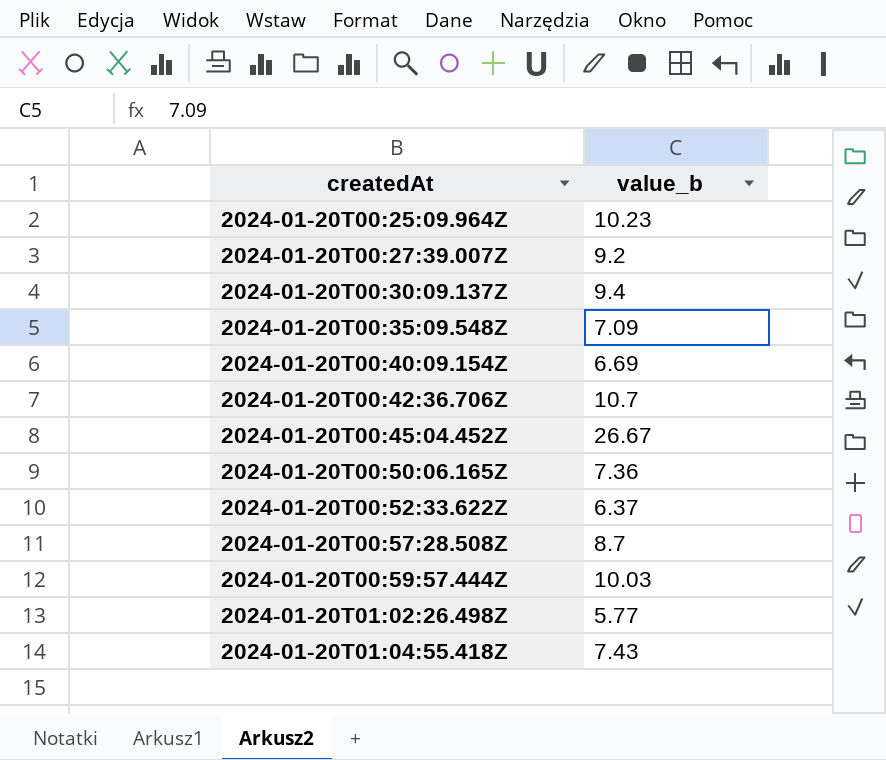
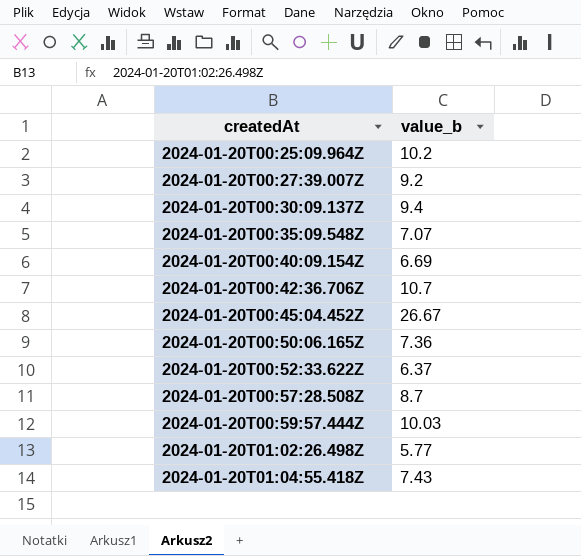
2024-01-20T00:25:09.964Z | value_b: 10.23 -> 10.2
2024-01-20T00:35:09.548Z | value_b: 7.09 -> 7.07

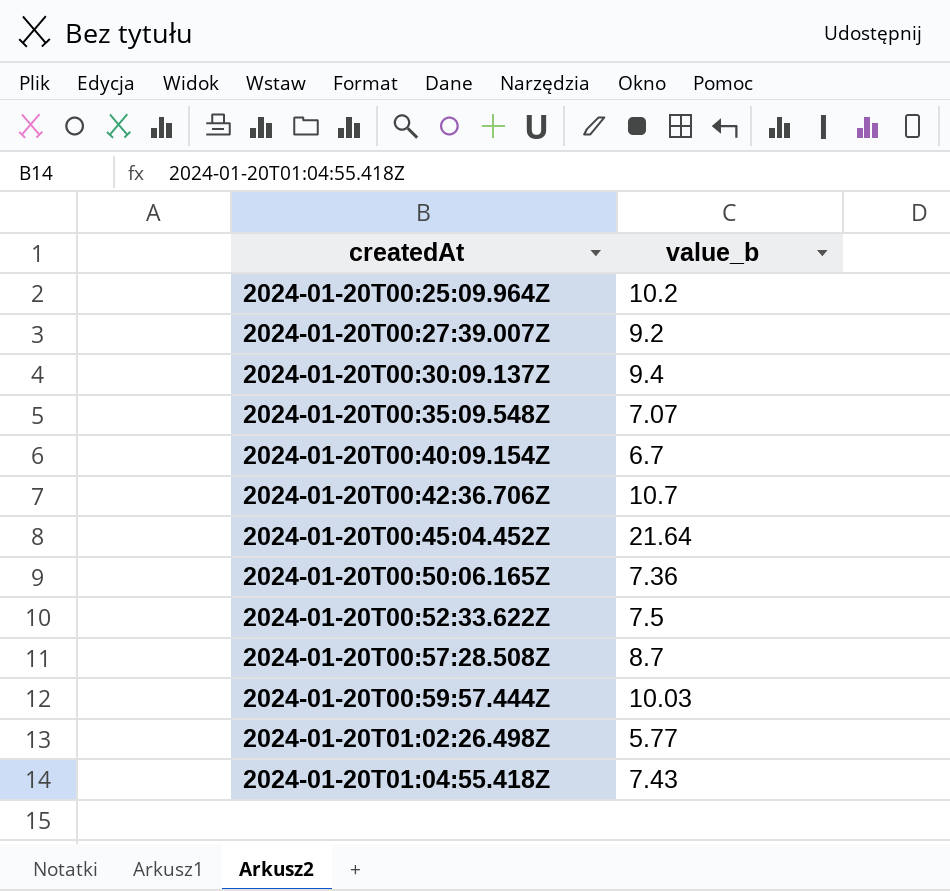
2024-01-20T00:40:09.154Z | value_b: 6.69 -> 6.7
2024-01-20T00:45:04.452Z | value_b: 26.67 -> 21.64
2024-01-20T00:52:33.622Z | value_b: 6.37 -> 7.5

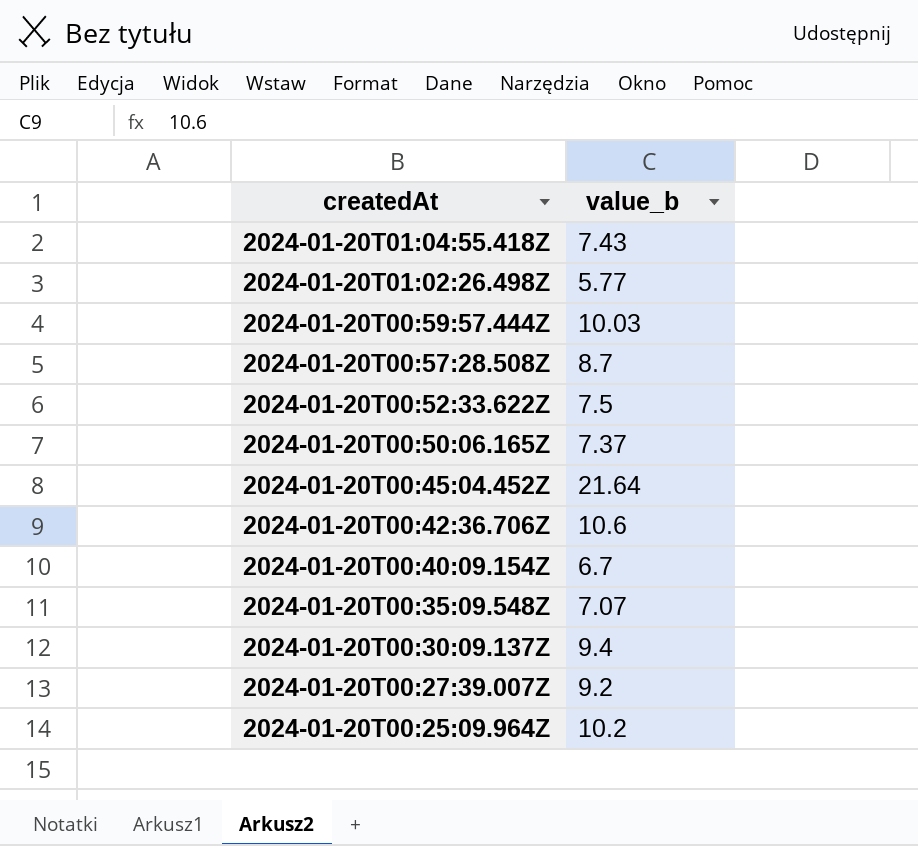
row order: createdAt ascending -> createdAt descending
2024-01-20T00:50:06.165Z | value_b: 7.36 -> 7.37
2024-01-20T00:42:36.706Z | value_b: 10.7 -> 10.6

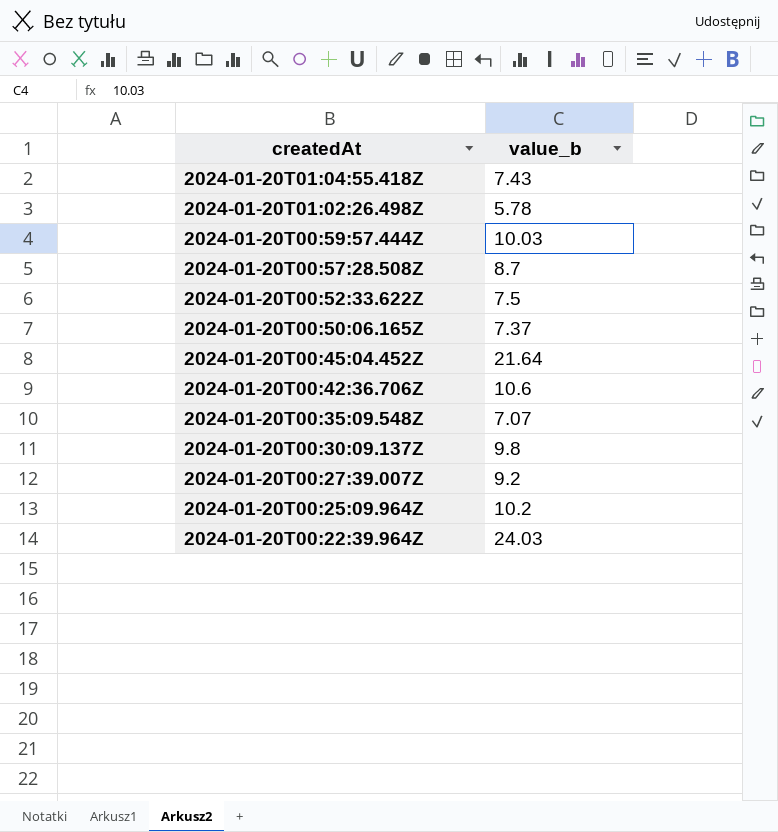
row 2024-01-20T00:40:09.154Z: 6.7 -> none
2024-01-20T01:02:26.498Z | value_b: 5.77 -> 5.78
2024-01-20T00:30:09.137Z | value_b: 9.4 -> 9.8
row 2024-01-20T00:22:39.964Z: none -> 24.03

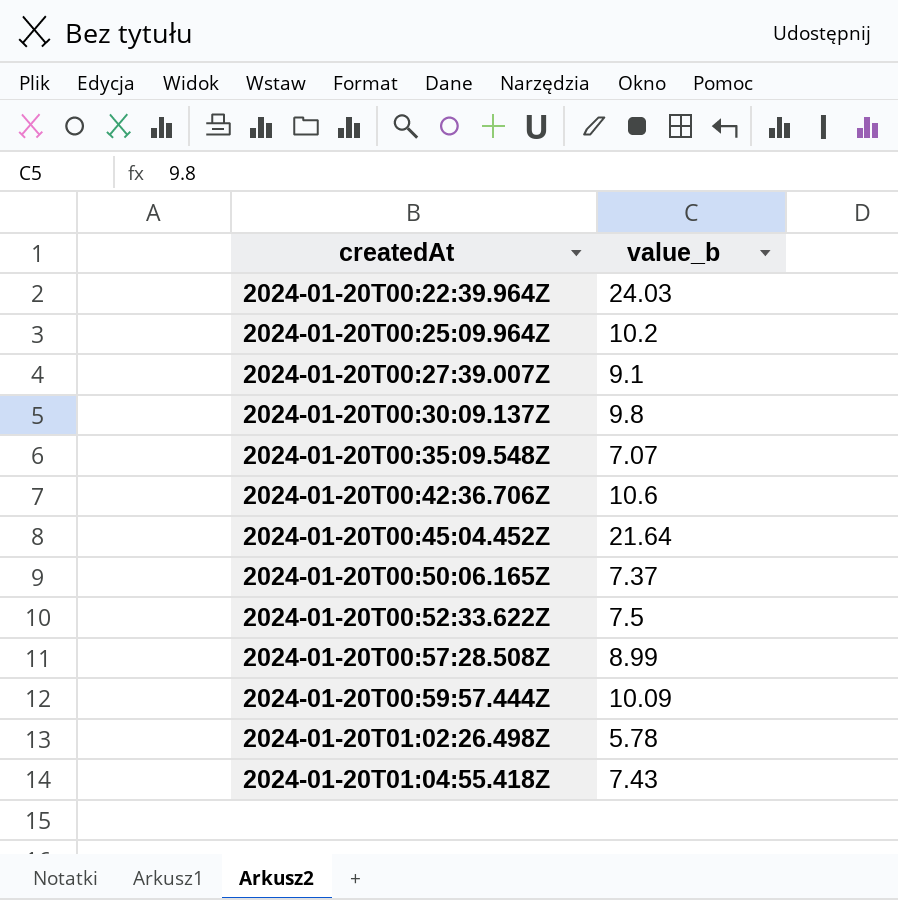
row order: createdAt descending -> createdAt ascending
2024-01-20T00:27:39.007Z | value_b: 9.2 -> 9.1
2024-01-20T00:57:28.508Z | value_b: 8.7 -> 8.99
2024-01-20T00:59:57.444Z | value_b: 10.03 -> 10.09

